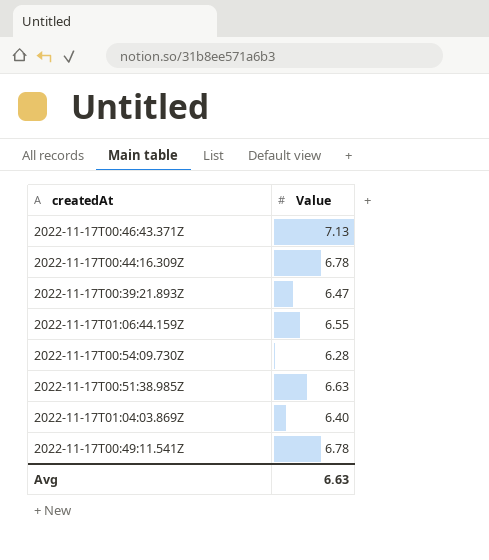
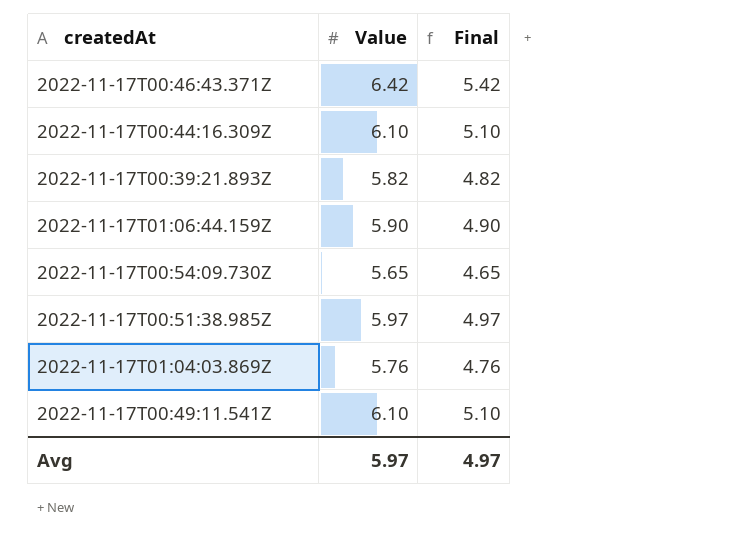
column Final | formula: none -> [Value] - 1
2022-11-17T00:46:43.371Z | Value: 7.13 -> 6.42
2022-11-17T00:44:16.309Z | Value: 6.78 -> 6.10
2022-11-17T00:39:21.893Z | Value: 6.47 -> 5.82
2022-11-17T01:06:44.159Z | Value: 6.55 -> 5.90
2022-11-17T00:54:09.730Z | Value: 6.28 -> 5.65
2022-11-17T00:51:38.985Z | Value: 6.63 -> 5.97
2022-11-17T01:04:03.869Z | Value: 6.40 -> 5.76
2022-11-17T00:49:11.541Z | Value: 6.78 -> 6.10
Avg | Value: 6.63 -> 5.97

